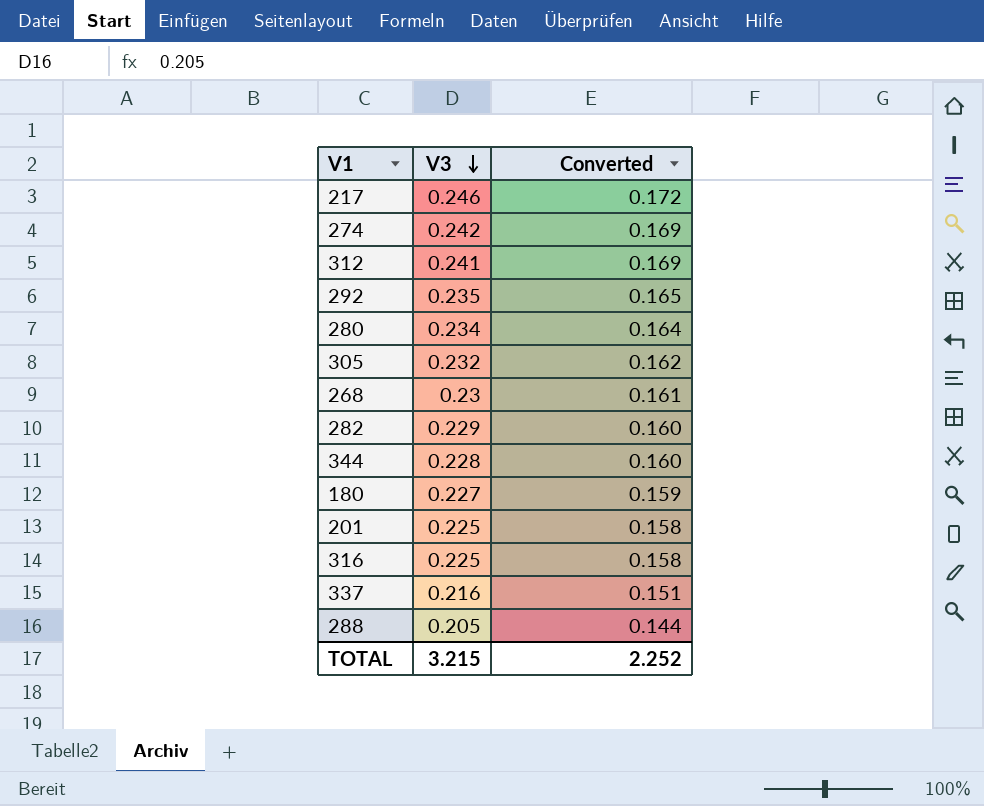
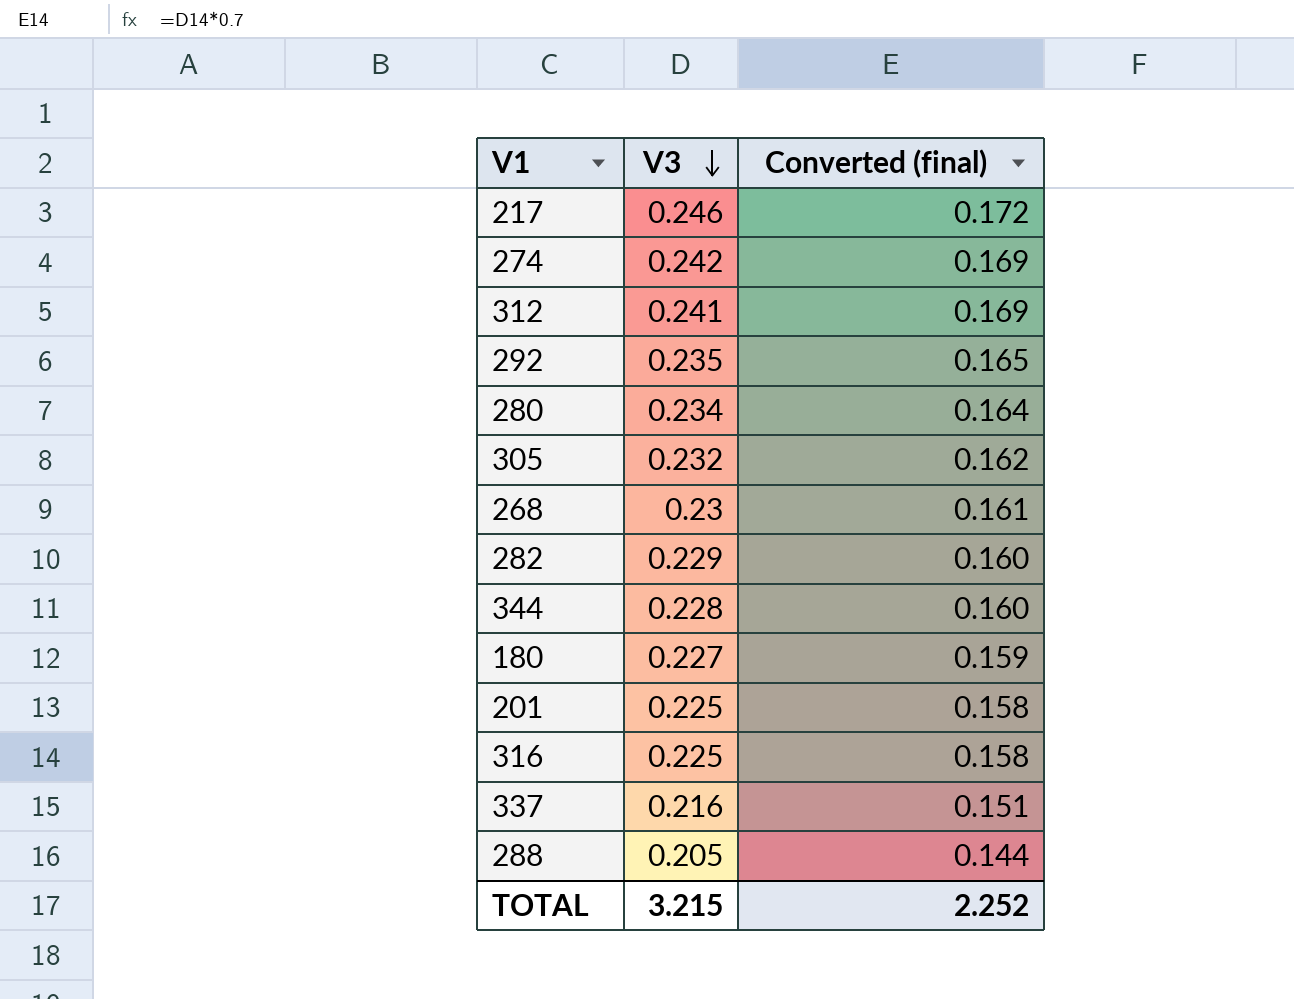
column name: Converted -> Converted (final)

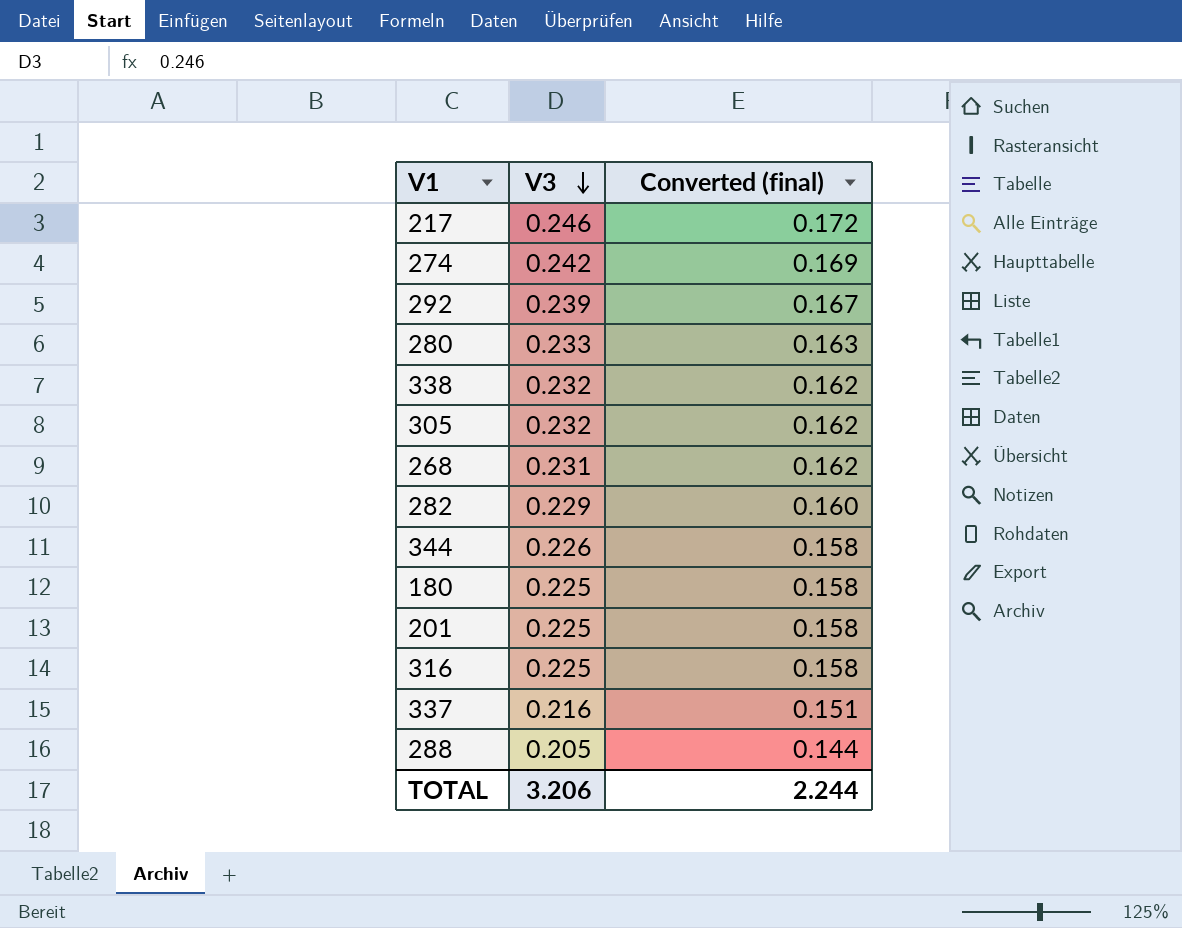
row 312: 0.241 | 0.169 -> none
292 | V3: 0.235 -> 0.239
292 | Converted (final): 0.165 -> 0.167
280 | V3: 0.234 -> 0.233
280 | Converted (final): 0.164 -> 0.163
row 338: none -> 0.232 | 0.162
268 | V3: 0.23 -> 0.231
268 | Converted (final): 0.161 -> 0.162
344 | V3: 0.228 -> 0.226
344 | Converted (final): 0.160 -> 0.158
180 | V3: 0.227 -> 0.225
180 | Converted (final): 0.159 -> 0.158
TOTAL | V3: 3.215 -> 3.206
TOTAL | Converted (final): 2.252 -> 2.244

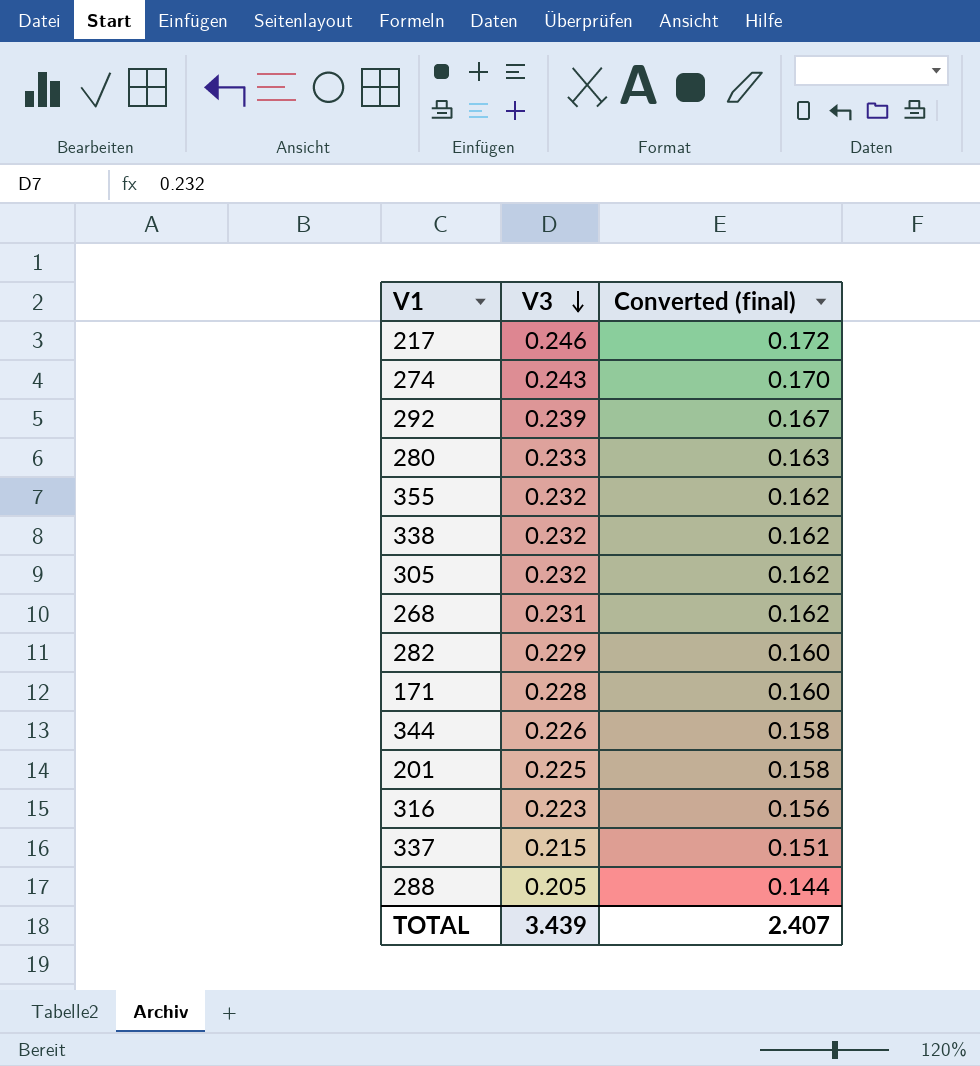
row 180: 0.225 | 0.158 -> none
274 | V3: 0.242 -> 0.243
274 | Converted (final): 0.169 -> 0.170
row 355: none -> 0.232 | 0.162
row 171: none -> 0.228 | 0.160
316 | V3: 0.225 -> 0.223
316 | Converted (final): 0.158 -> 0.156
337 | V3: 0.216 -> 0.215
TOTAL | V3: 3.206 -> 3.439
TOTAL | Converted (final): 2.244 -> 2.407

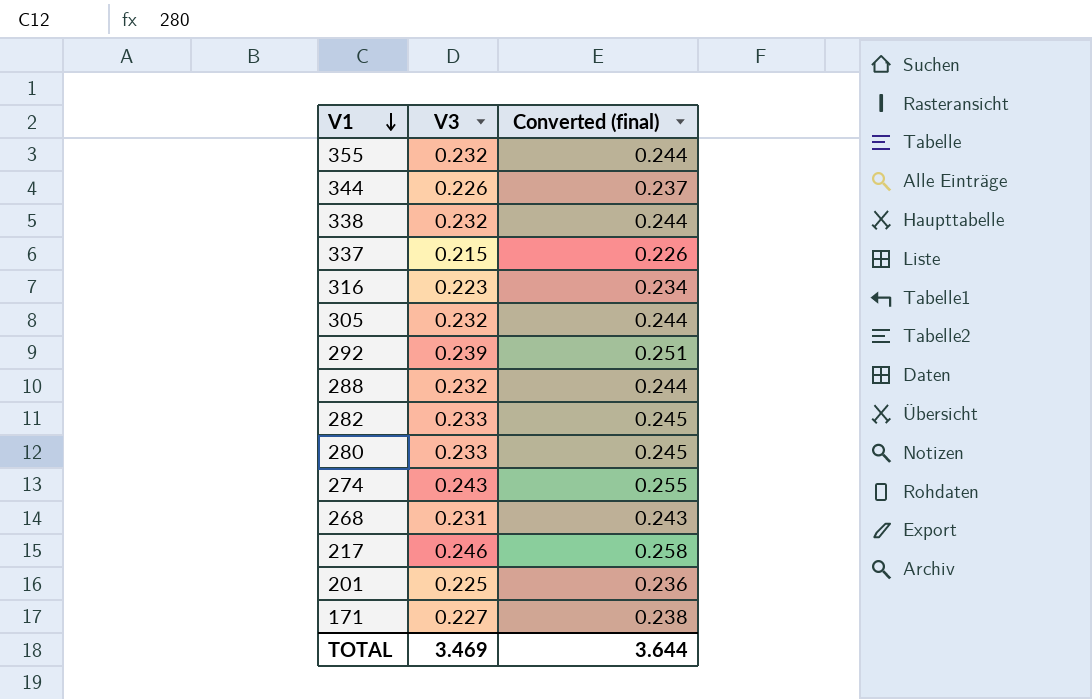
row order: V3 descending -> V1 descending
column Converted (final) | formula: [V3] * 0.7 -> [V3] * 1.05
288 | V3: 0.205 -> 0.232
282 | V3: 0.229 -> 0.233
171 | V3: 0.228 -> 0.227
TOTAL | V3: 3.439 -> 3.469
TOTAL | Converted (final): 2.407 -> 3.644

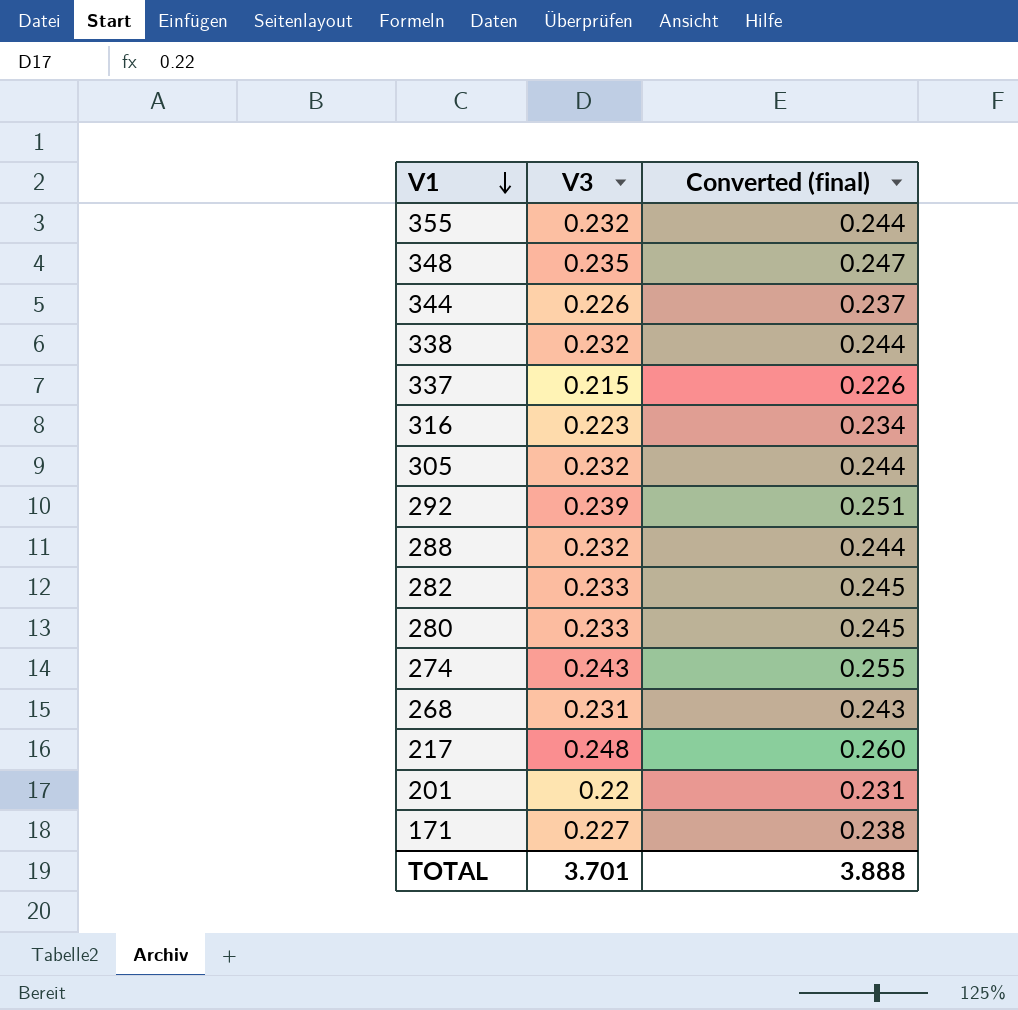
row 348: none -> 0.235 | 0.247
217 | V3: 0.246 -> 0.248
217 | Converted (final): 0.258 -> 0.260
201 | V3: 0.225 -> 0.22
201 | Converted (final): 0.236 -> 0.231
TOTAL | V3: 3.469 -> 3.701
TOTAL | Converted (final): 3.644 -> 3.888

